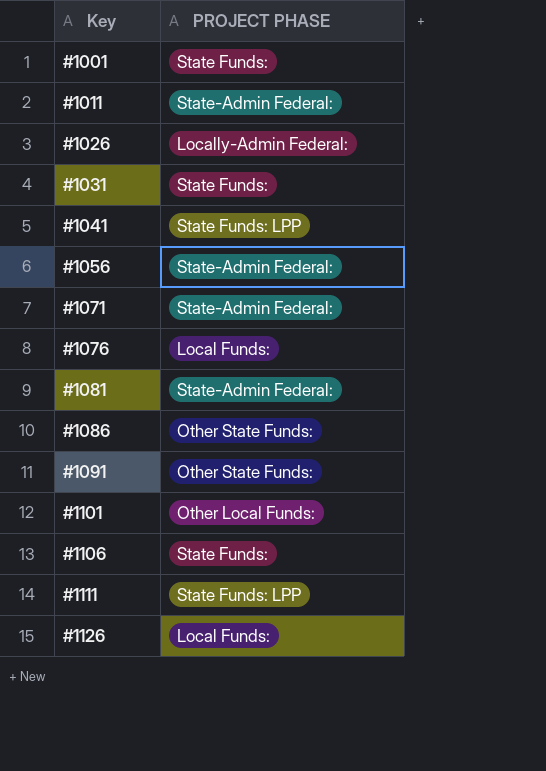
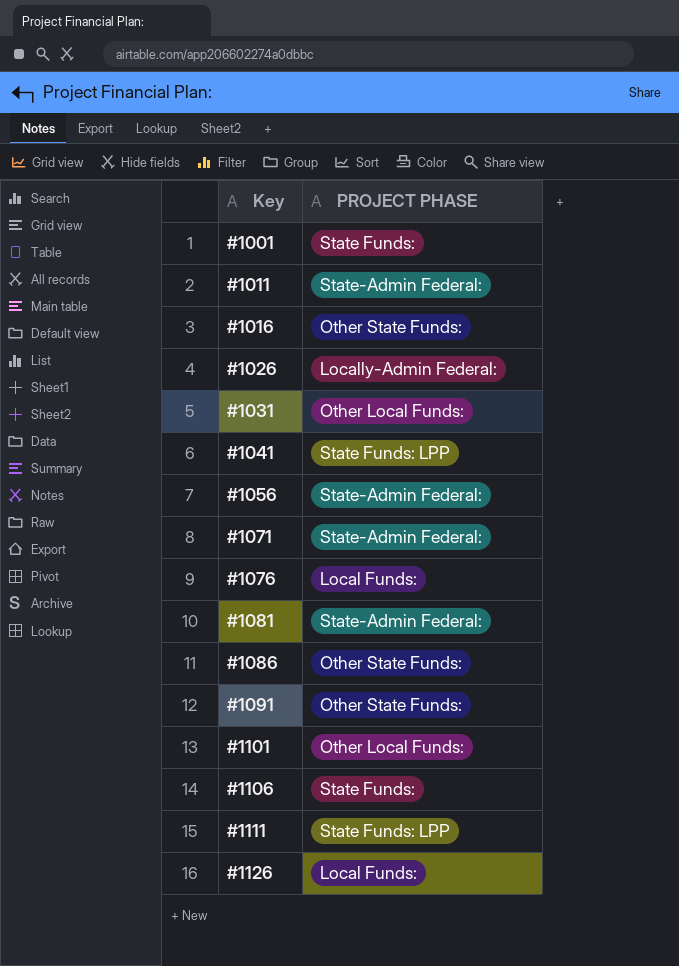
row #1016: none -> Other State Funds:
#1031 | PROJECT PHASE: State Funds: -> Other Local Funds:

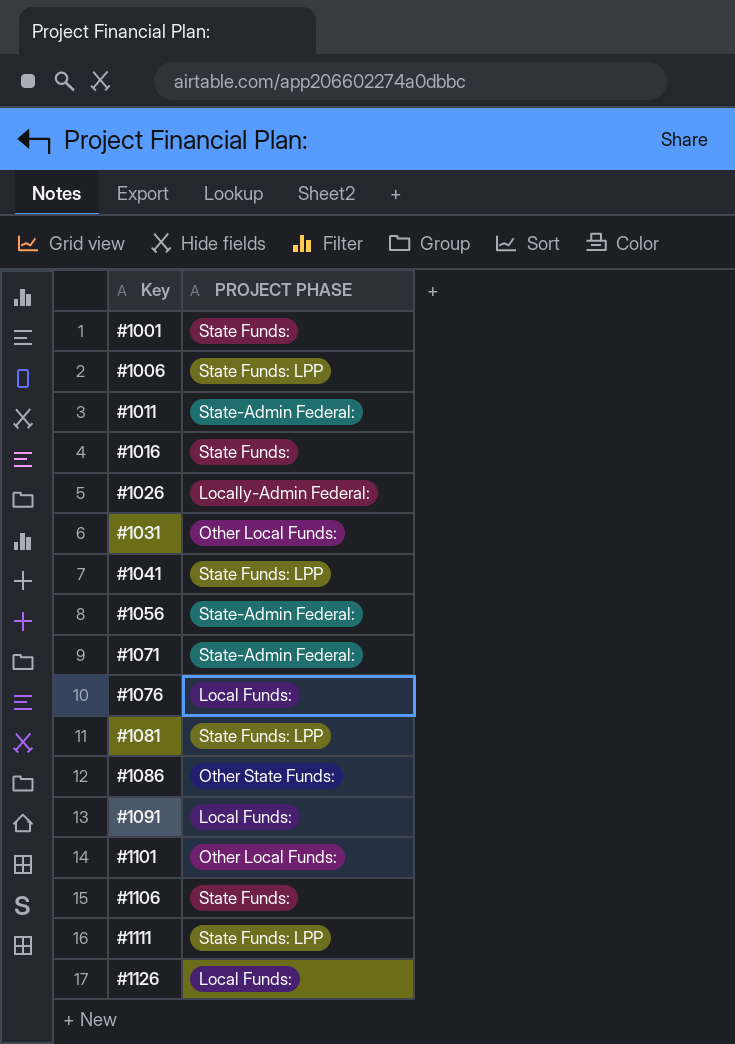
row #1006: none -> State Funds: LPP
#1016 | PROJECT PHASE: Other State Funds: -> State Funds:
#1081 | PROJECT PHASE: State-Admin Federal: -> State Funds: LPP
#1091 | PROJECT PHASE: Other State Funds: -> Local Funds:

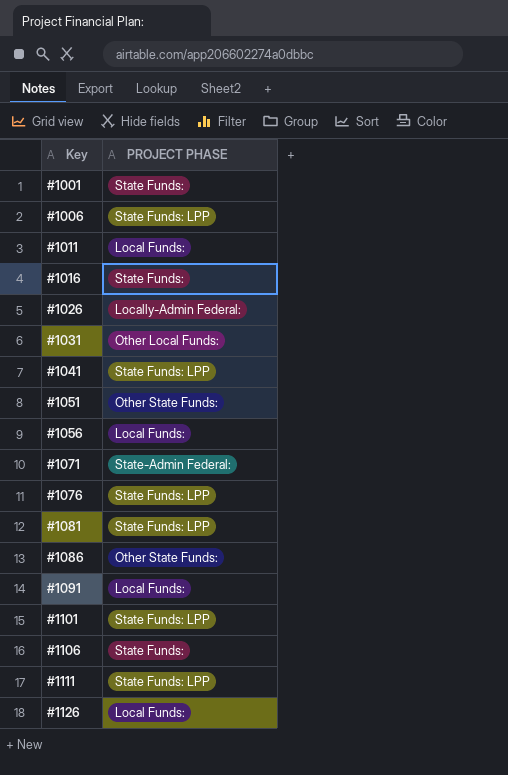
#1011 | PROJECT PHASE: State-Admin Federal: -> Local Funds:
row #1051: none -> Other State Funds:
#1056 | PROJECT PHASE: State-Admin Federal: -> Local Funds:
#1076 | PROJECT PHASE: Local Funds: -> State Funds: LPP
#1101 | PROJECT PHASE: Other Local Funds: -> State Funds: LPP

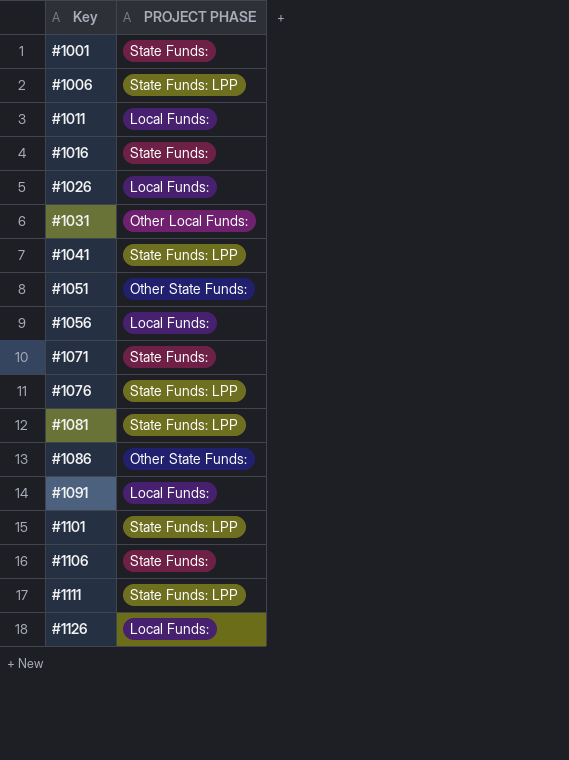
#1026 | PROJECT PHASE: Locally-Admin Federal: -> Local Funds:
#1071 | PROJECT PHASE: State-Admin Federal: -> State Funds:

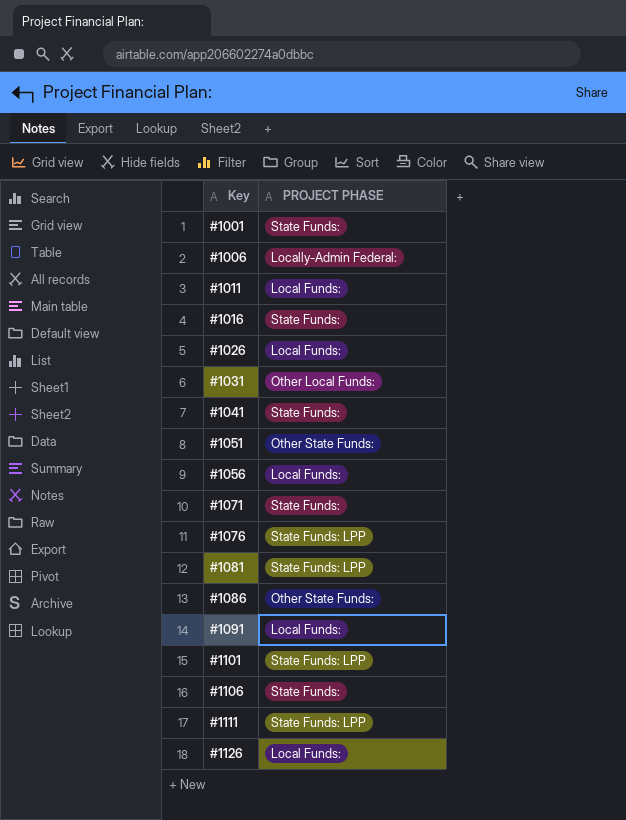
#1006 | PROJECT PHASE: State Funds: LPP -> Locally-Admin Federal:
#1041 | PROJECT PHASE: State Funds: LPP -> State Funds:

